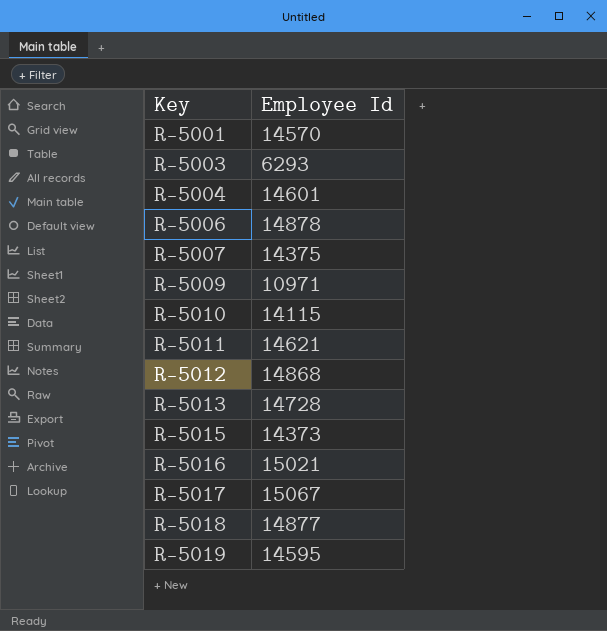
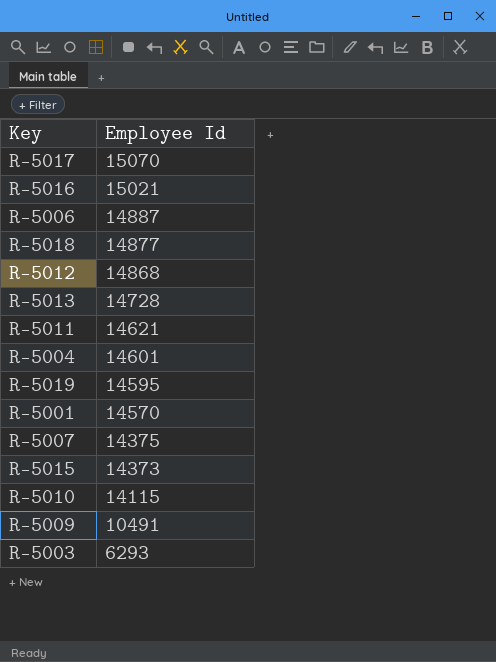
row order: Key ascending -> Employee Id descending
R-5017 | Employee Id: 15067 -> 15070
R-5006 | Employee Id: 14878 -> 14887
R-5009 | Employee Id: 10971 -> 10491

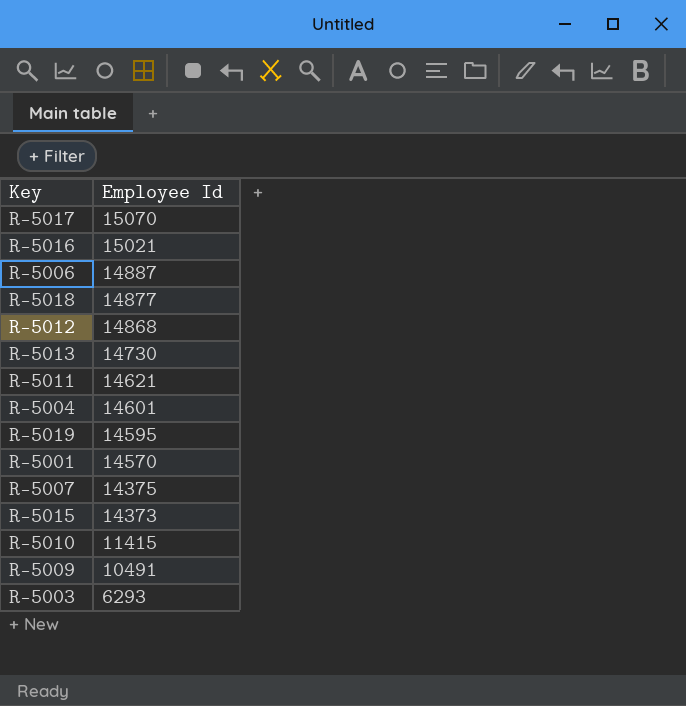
R-5013 | Employee Id: 14728 -> 14730
R-5010 | Employee Id: 14115 -> 11415

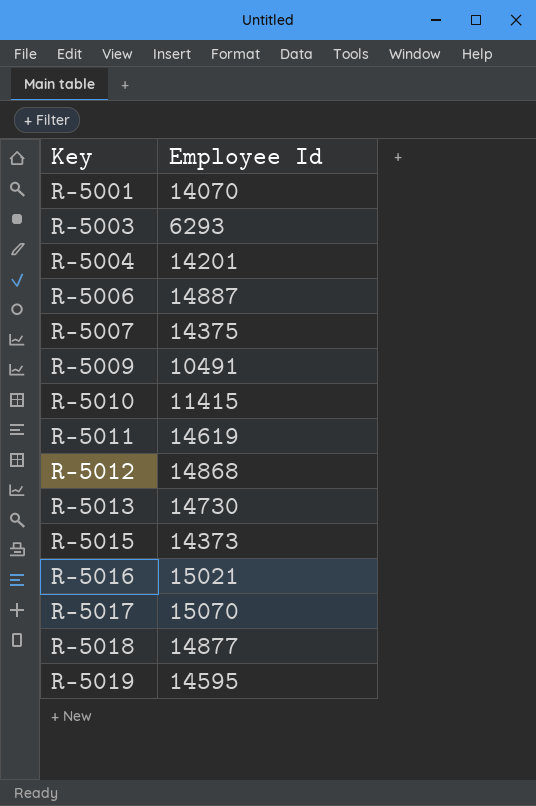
row order: Employee Id descending -> Key ascending
R-5001 | Employee Id: 14570 -> 14070
R-5004 | Employee Id: 14601 -> 14201
R-5011 | Employee Id: 14621 -> 14619

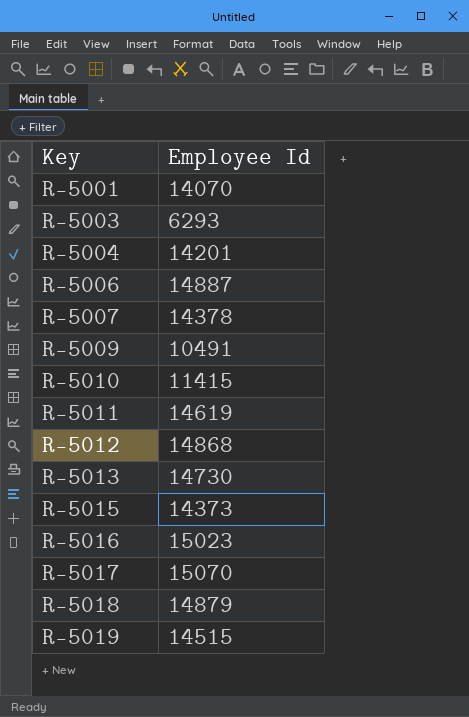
R-5007 | Employee Id: 14375 -> 14378
R-5016 | Employee Id: 15021 -> 15023
R-5018 | Employee Id: 14877 -> 14879
R-5019 | Employee Id: 14595 -> 14515

